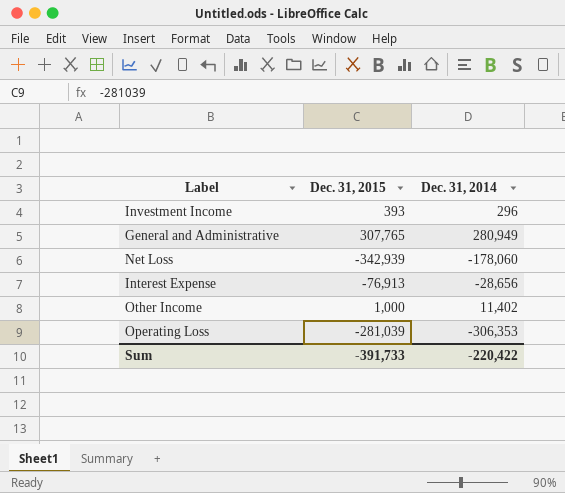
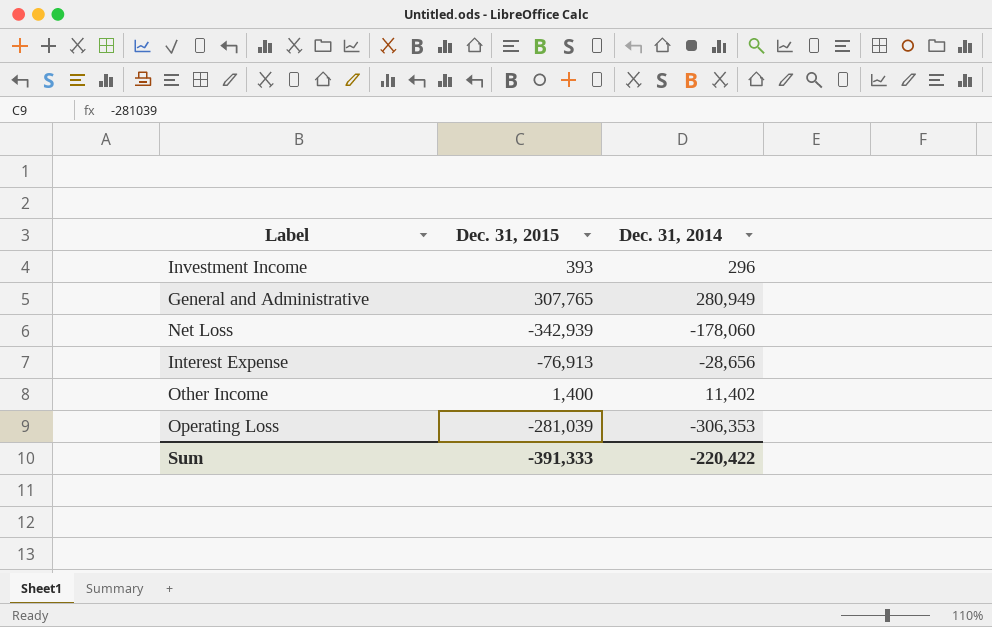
Other Income | Dec. 31, 2015: 1,000 -> 1,400
Sum | Dec. 31, 2015: -391,733 -> -391,333

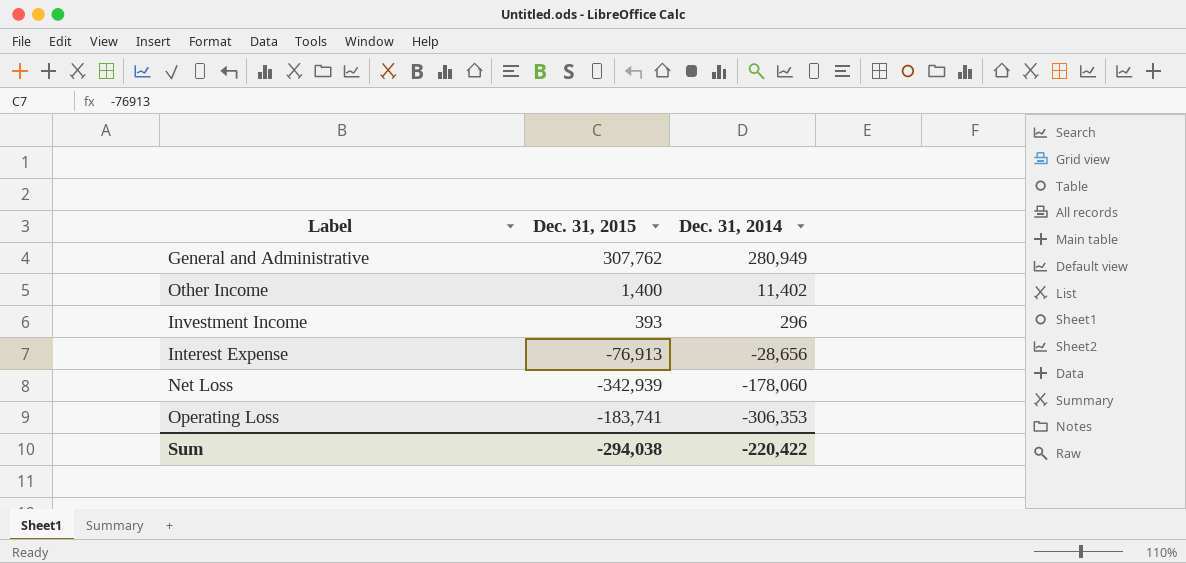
row order: none -> Dec. 31, 2014 descending
General and Administrative | Dec. 31, 2015: 307,765 -> 307,762
Operating Loss | Dec. 31, 2015: -281,039 -> -183,741
Sum | Dec. 31, 2015: -391,333 -> -294,038

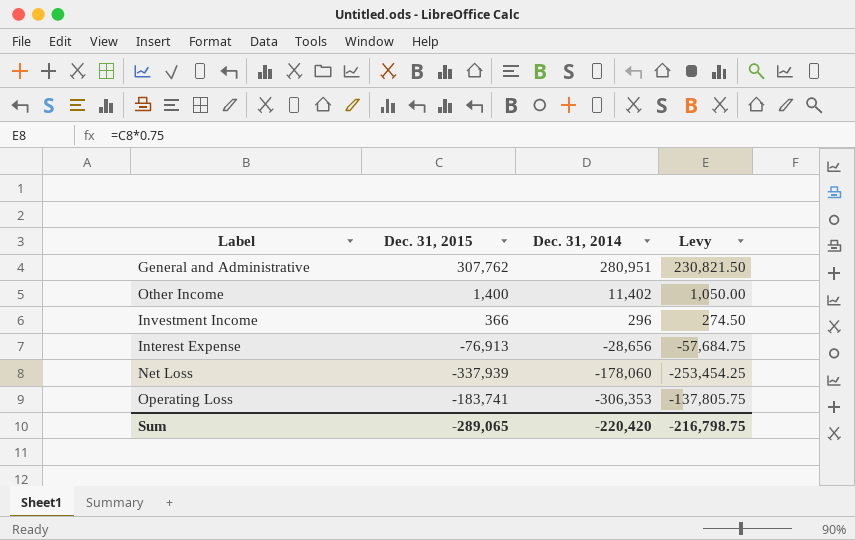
column Levy | formula: none -> [Dec. 31, 2015] * 0.75
General and Administrative | Dec. 31, 2014: 280,949 -> 280,951
Investment Income | Dec. 31, 2015: 393 -> 366
Net Loss | Dec. 31, 2015: -342,939 -> -337,939
Sum | Dec. 31, 2015: -294,038 -> -289,065
Sum | Dec. 31, 2014: -220,422 -> -220,420

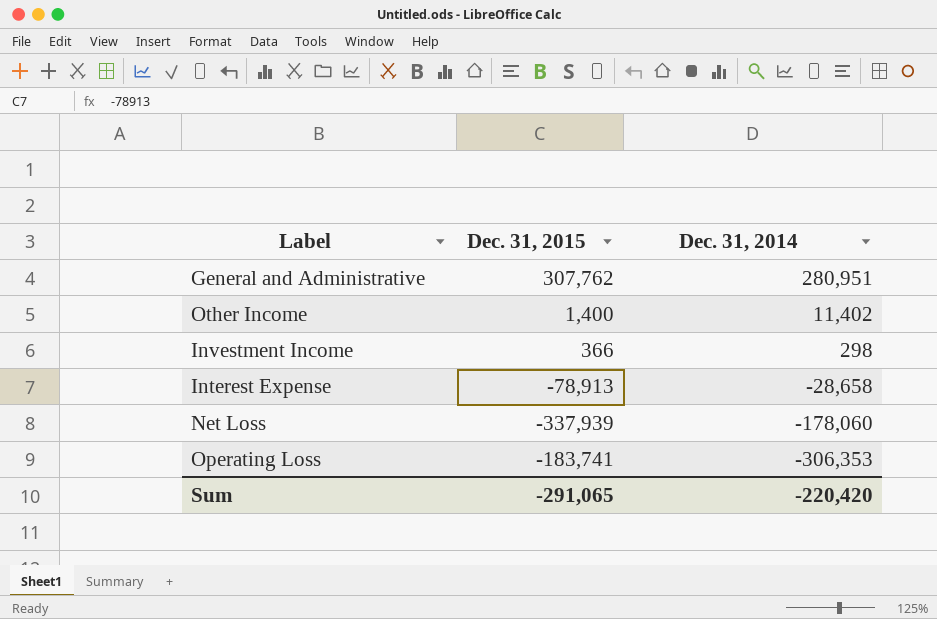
column Levy | formula: [Dec. 31, 2015] * 0.75 -> none
Investment Income | Dec. 31, 2014: 296 -> 298
Interest Expense | Dec. 31, 2015: -76,913 -> -78,913
Interest Expense | Dec. 31, 2014: -28,656 -> -28,658
Sum | Dec. 31, 2015: -289,065 -> -291,065

